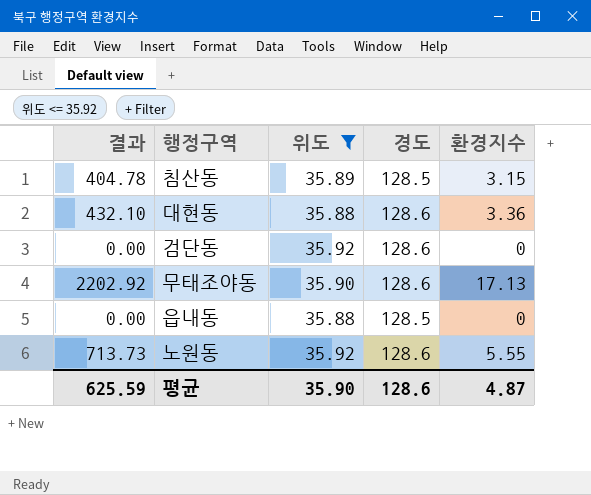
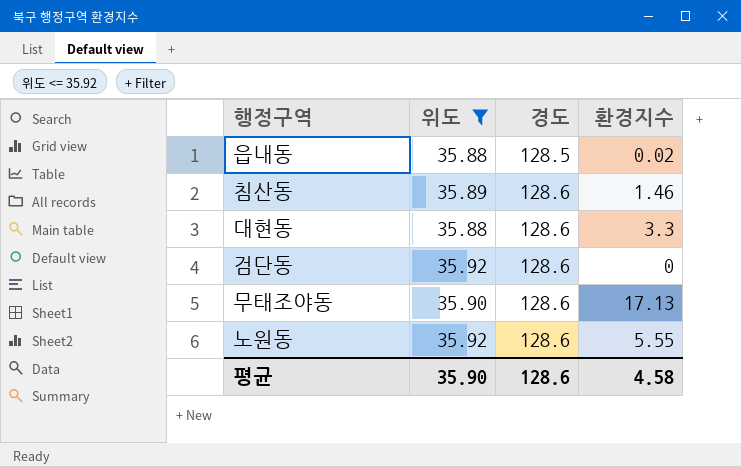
row order: none -> 경도 ascending
column 결과 | formula: [경도] * [환경지수] -> none
읍내동 | 환경지수: 0 -> 0.02
침산동 | 경도: 128.5 -> 128.6
침산동 | 환경지수: 3.15 -> 1.46
대현동 | 환경지수: 3.36 -> 3.3
평균 | 환경지수: 4.87 -> 4.58

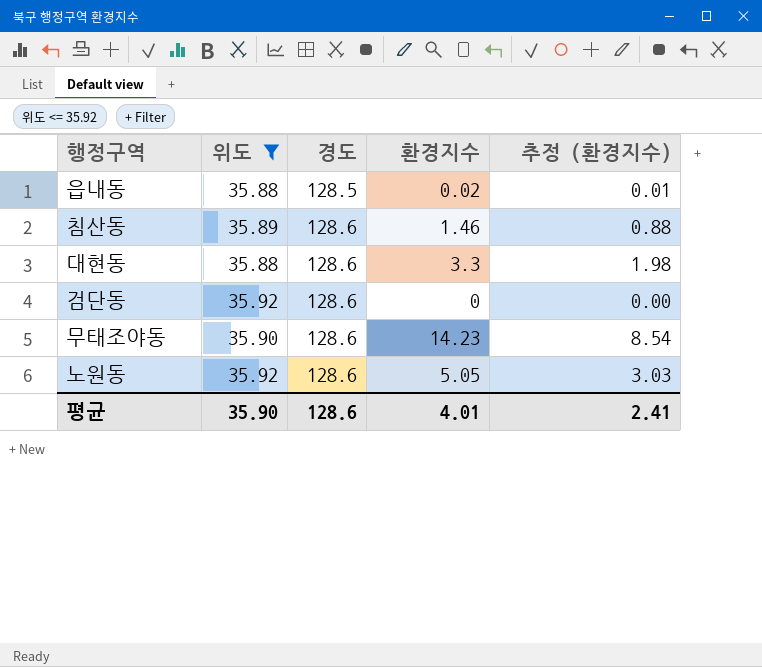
column 추정 (환경지수) | formula: none -> [환경지수] * 0.6
무태조야동 | 환경지수: 17.13 -> 14.23
노원동 | 환경지수: 5.55 -> 5.05
평균 | 환경지수: 4.58 -> 4.01

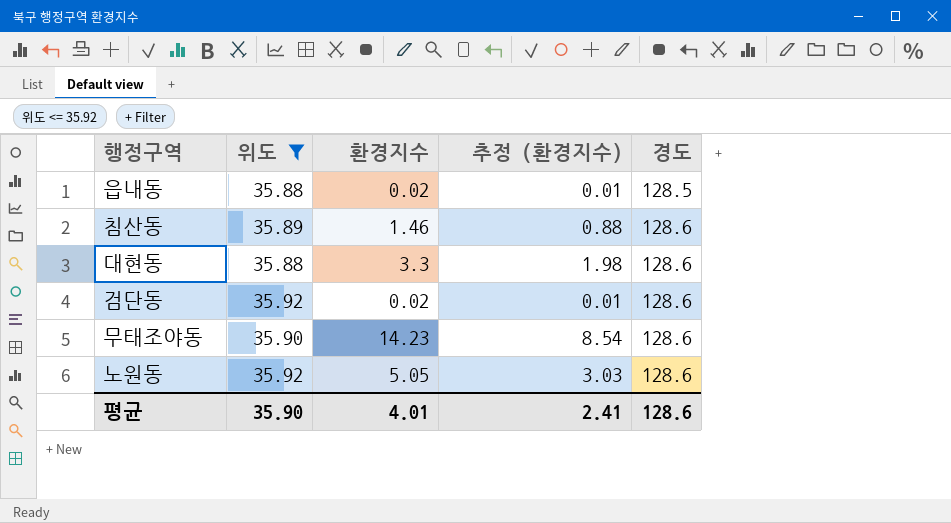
column 경도 | position: 3 -> 5
검단동 | 환경지수: 0 -> 0.02
검단동 | 추정 (환경지수): 0.00 -> 0.01

